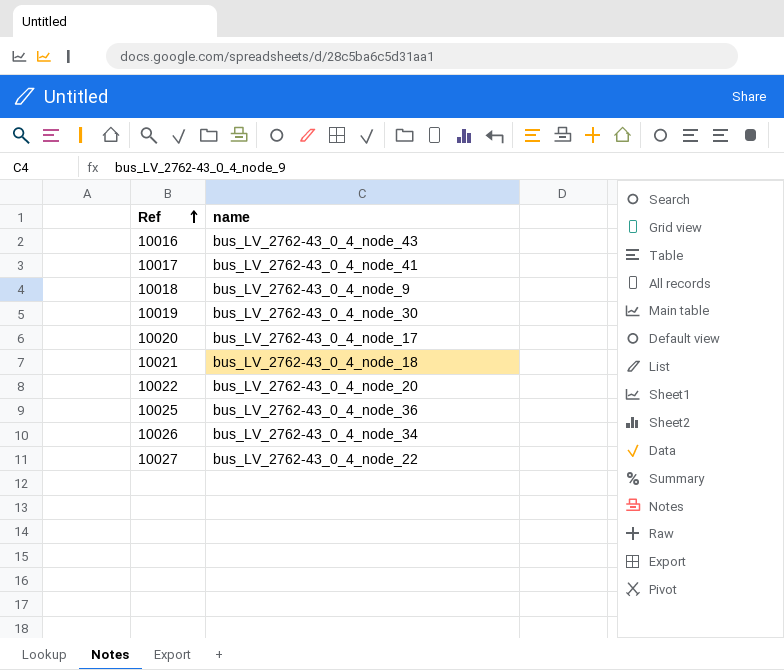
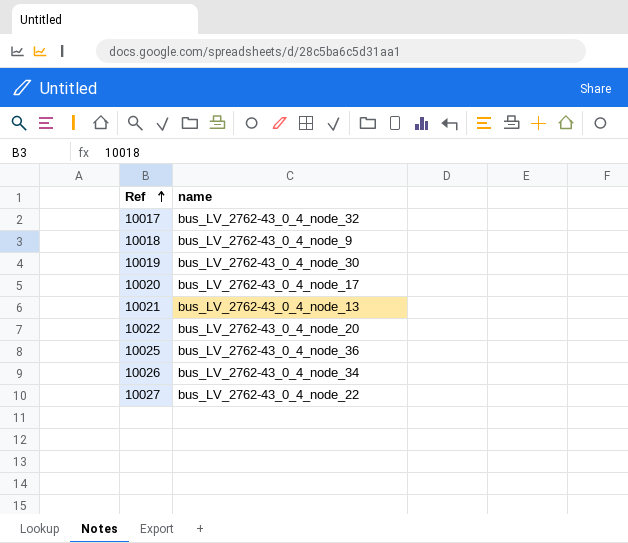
row 10016: bus_LV_2762-43_0_4_node_43 -> none
10017 | name: bus_LV_2762-43_0_4_node_41 -> bus_LV_2762-43_0_4_node_32
10021 | name: bus_LV_2762-43_0_4_node_18 -> bus_LV_2762-43_0_4_node_13

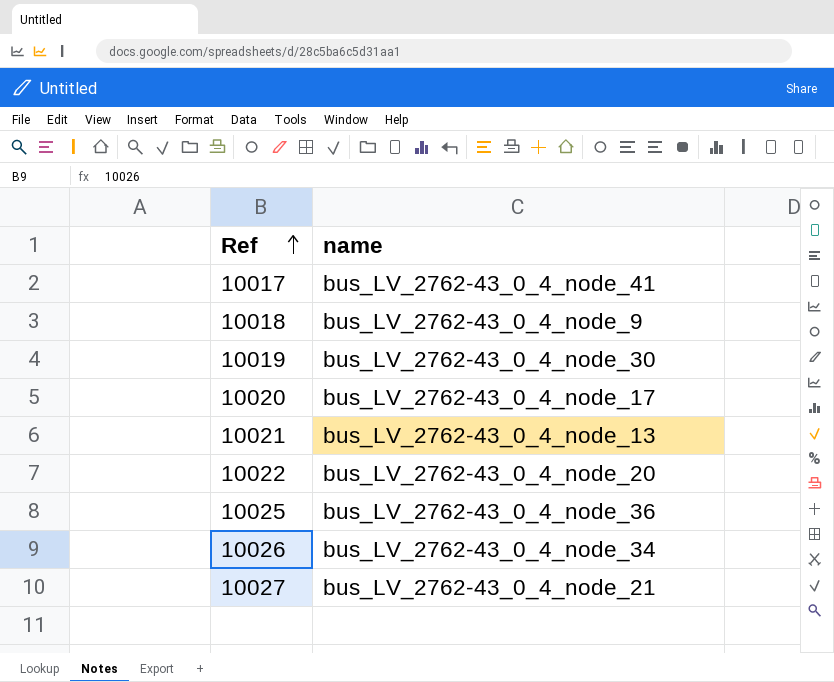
10017 | name: bus_LV_2762-43_0_4_node_32 -> bus_LV_2762-43_0_4_node_41
10027 | name: bus_LV_2762-43_0_4_node_22 -> bus_LV_2762-43_0_4_node_21

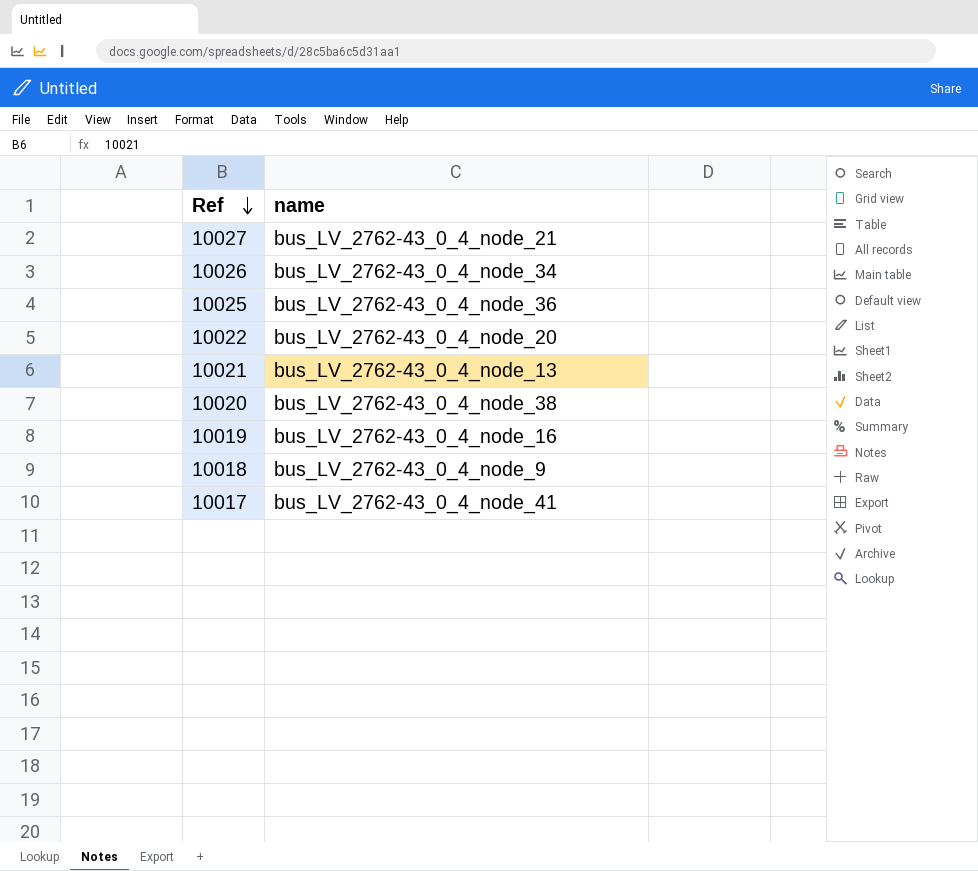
row order: Ref ascending -> Ref descending
10020 | name: bus_LV_2762-43_0_4_node_17 -> bus_LV_2762-43_0_4_node_38
10019 | name: bus_LV_2762-43_0_4_node_30 -> bus_LV_2762-43_0_4_node_16

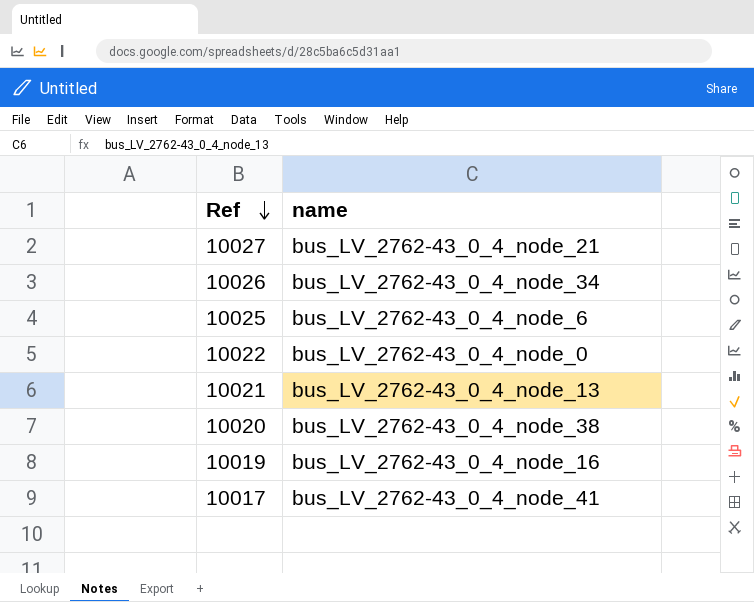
row 10018: bus_LV_2762-43_0_4_node_9 -> none
10025 | name: bus_LV_2762-43_0_4_node_36 -> bus_LV_2762-43_0_4_node_6
10022 | name: bus_LV_2762-43_0_4_node_20 -> bus_LV_2762-43_0_4_node_0

